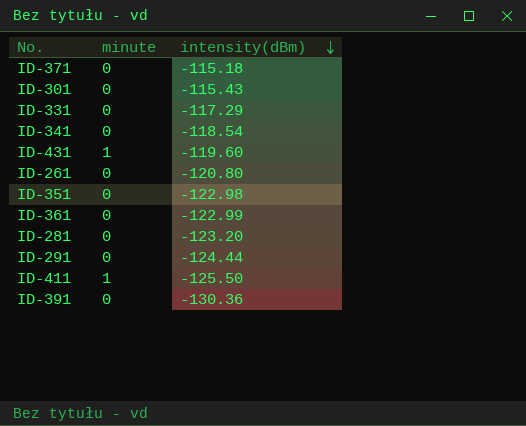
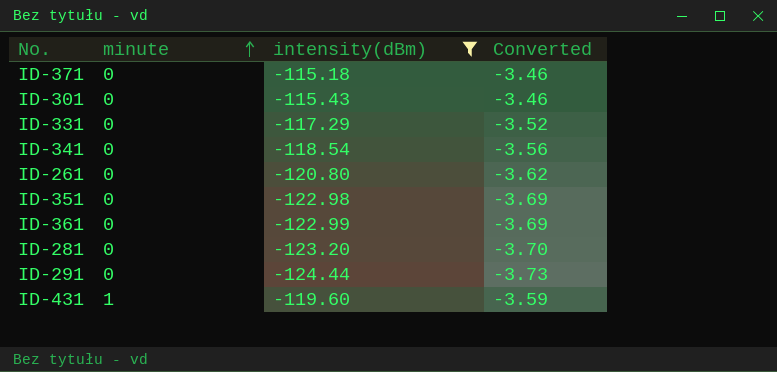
filter: none -> intensity(dBm) >= -124.44
row order: intensity(dBm) descending -> minute ascending
column Converted | formula: none -> [intensity(dBm)] * 0.03

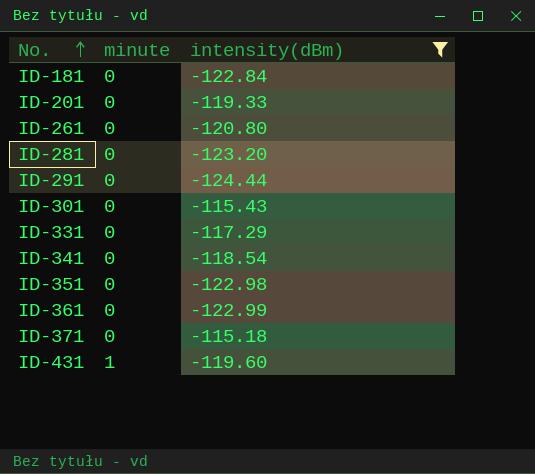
row order: minute ascending -> No. ascending
column Converted | formula: [intensity(dBm)] * 0.03 -> none
row ID-181: none -> 0 | -122.84
row ID-201: none -> 0 | -119.33

